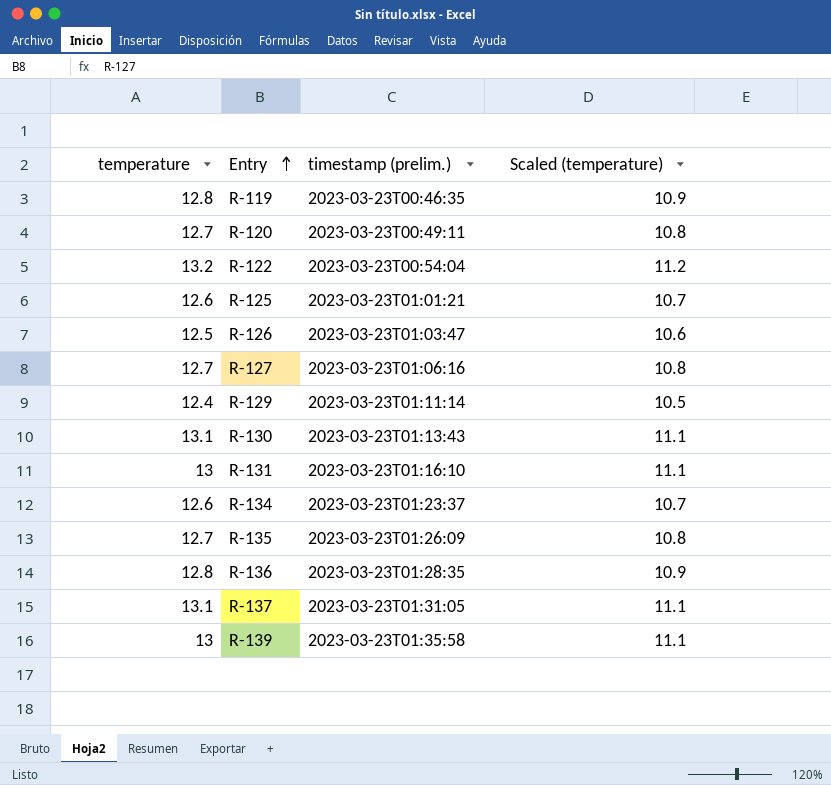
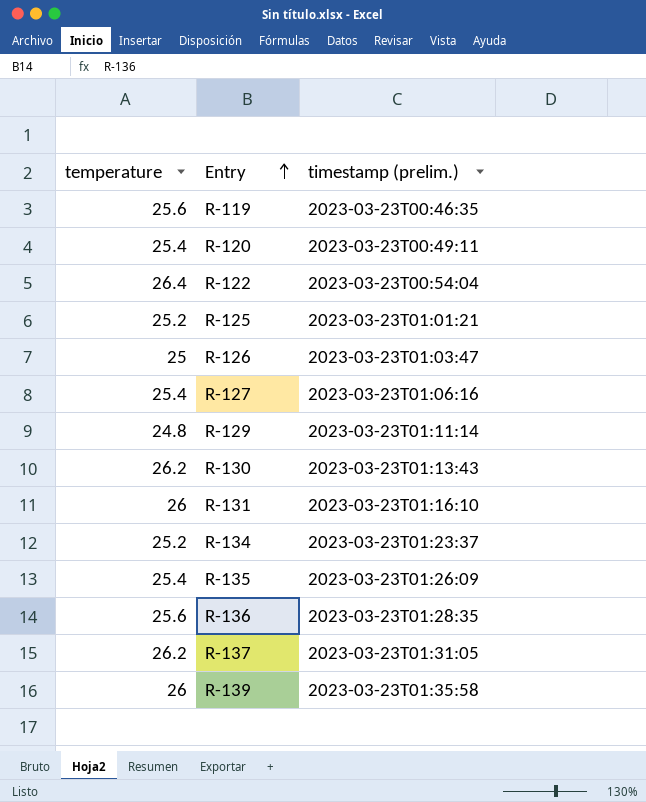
column Scaled (temperature) | formula: [temperature] * 0.85 -> none
R-119 | temperature: 12.8 -> 25.6
R-120 | temperature: 12.7 -> 25.4
R-122 | temperature: 13.2 -> 26.4
R-125 | temperature: 12.6 -> 25.2
R-126 | temperature: 12.5 -> 25
R-127 | temperature: 12.7 -> 25.4
R-129 | temperature: 12.4 -> 24.8
R-130 | temperature: 13.1 -> 26.2
R-131 | temperature: 13 -> 26
R-134 | temperature: 12.6 -> 25.2
R-135 | temperature: 12.7 -> 25.4
R-136 | temperature: 12.8 -> 25.6
R-137 | temperature: 13.1 -> 26.2
R-139 | temperature: 13 -> 26

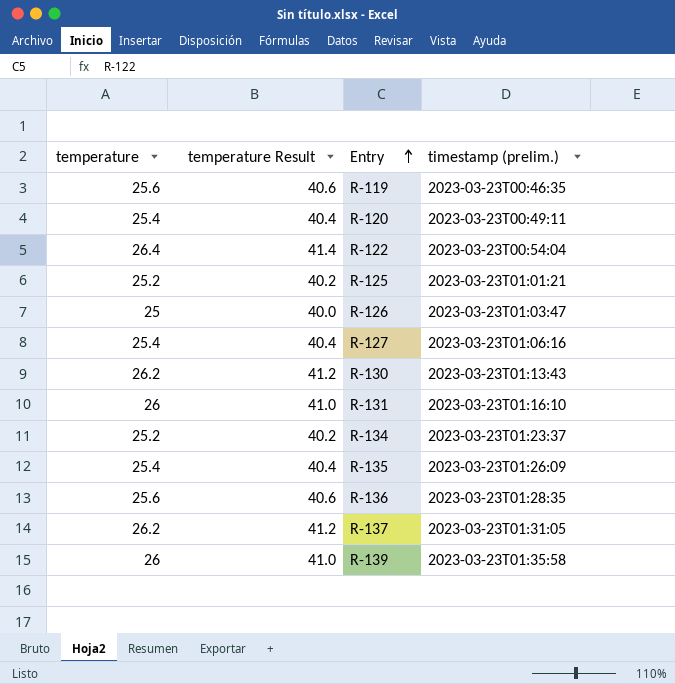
column temperature Result | formula: none -> [temperature] + 15
row R-129: 24.8 | 2023-03-23T01:11:14 -> none

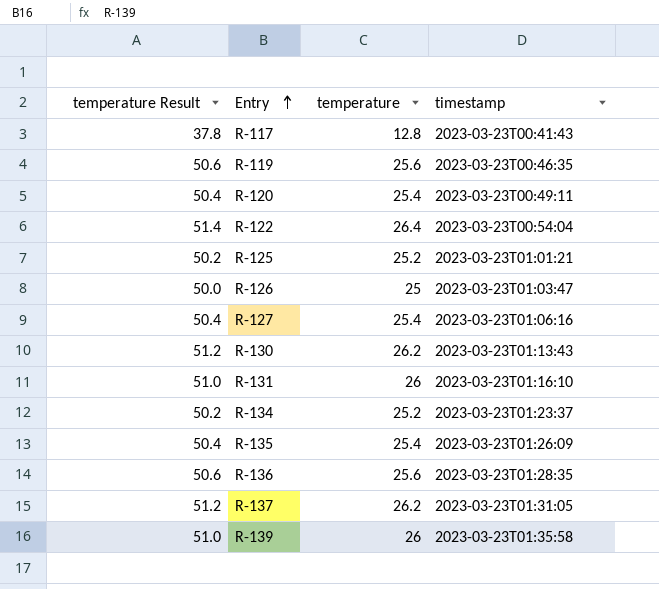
column temperature Result | formula: [temperature] + 15 -> [temperature] + 25
column temperature | position: 1 -> 3
column name: timestamp (prelim.) -> timestamp
row R-117: none -> 37.8 | 12.8 | 2023-03-23T00:41:43

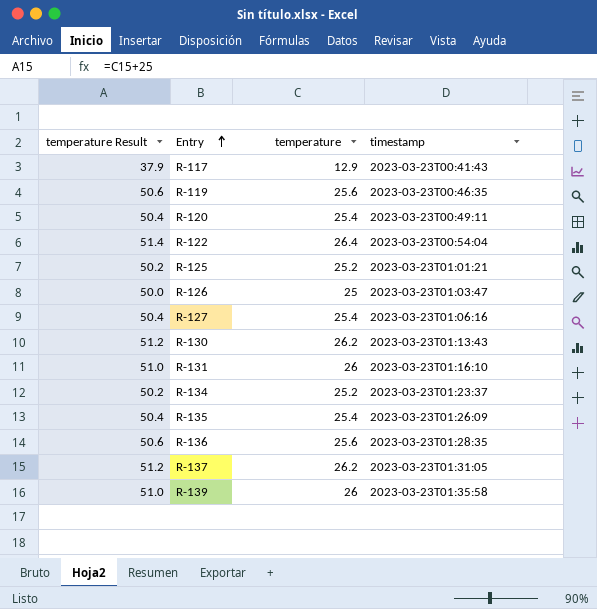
R-117 | temperature Result: 37.8 -> 37.9
R-117 | temperature: 12.8 -> 12.9

